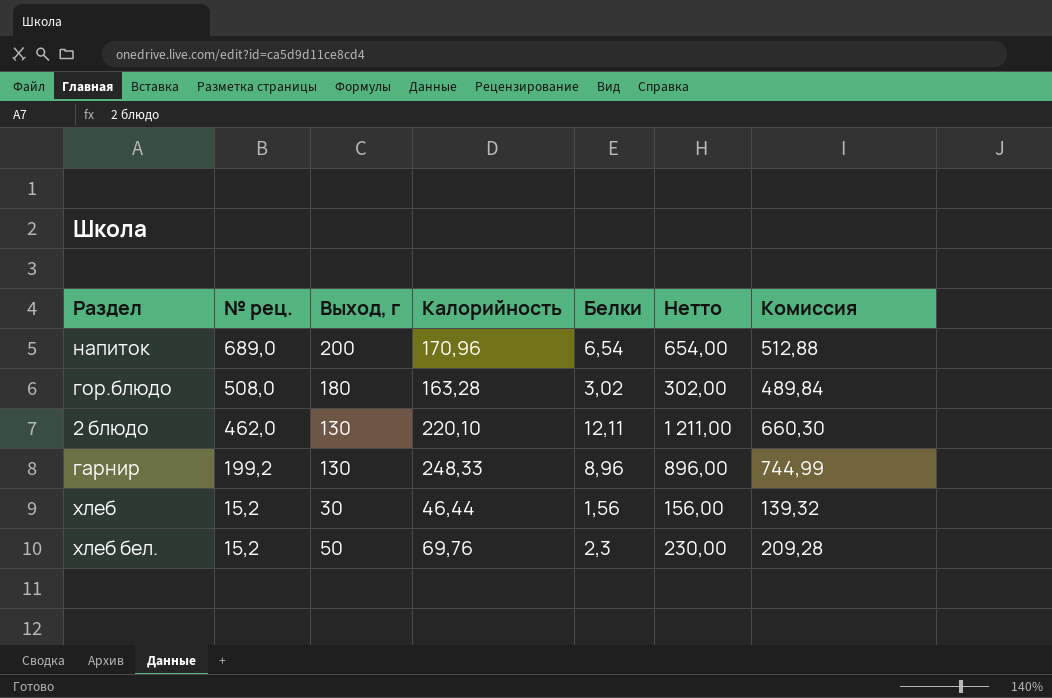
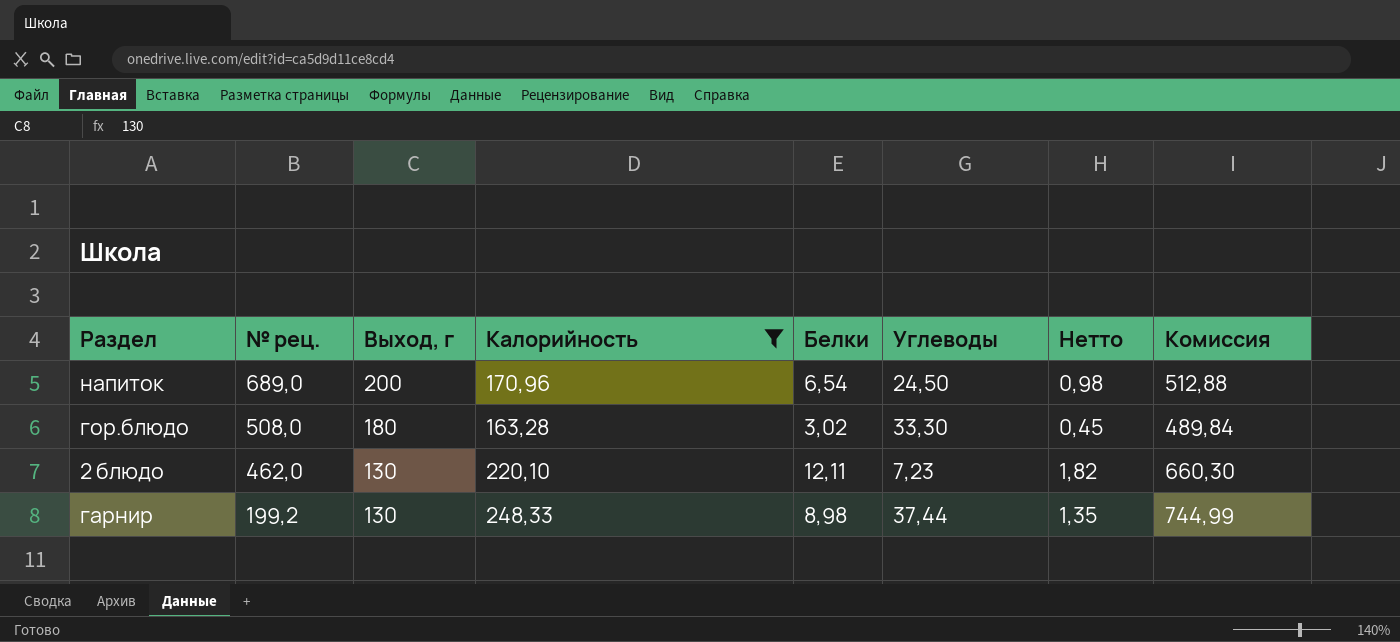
filter: none -> Калорийность >= 163,28
column Углеводы | position: none -> 6
column Нетто | formula: [Белки] * 100 -> [Белки] * 0,15
гарнир | Белки: 8,96 -> 8,98

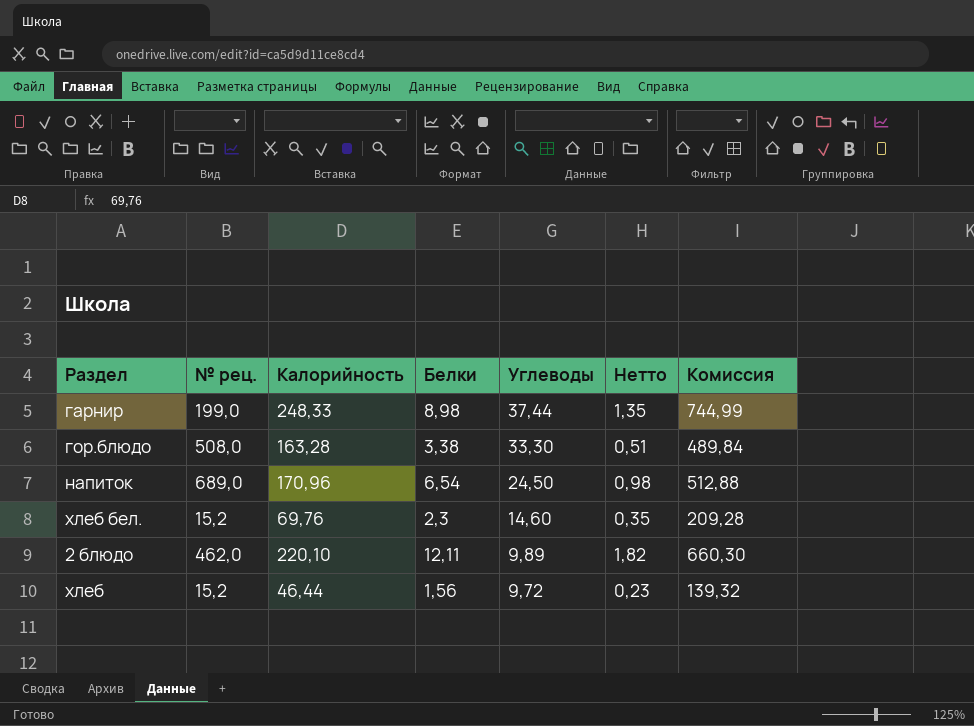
filter: Калорийность >= 163,28 -> none
row order: № рец. descending -> Углеводы descending
column Выход, г | position: 3 -> none
гарнир | № рец.: 199,2 -> 199,0
гор.блюдо | Белки: 3,02 -> 3,38
гор.блюдо | Нетто: 0,45 -> 0,51
2 блюдо | Углеводы: 7,23 -> 9,89

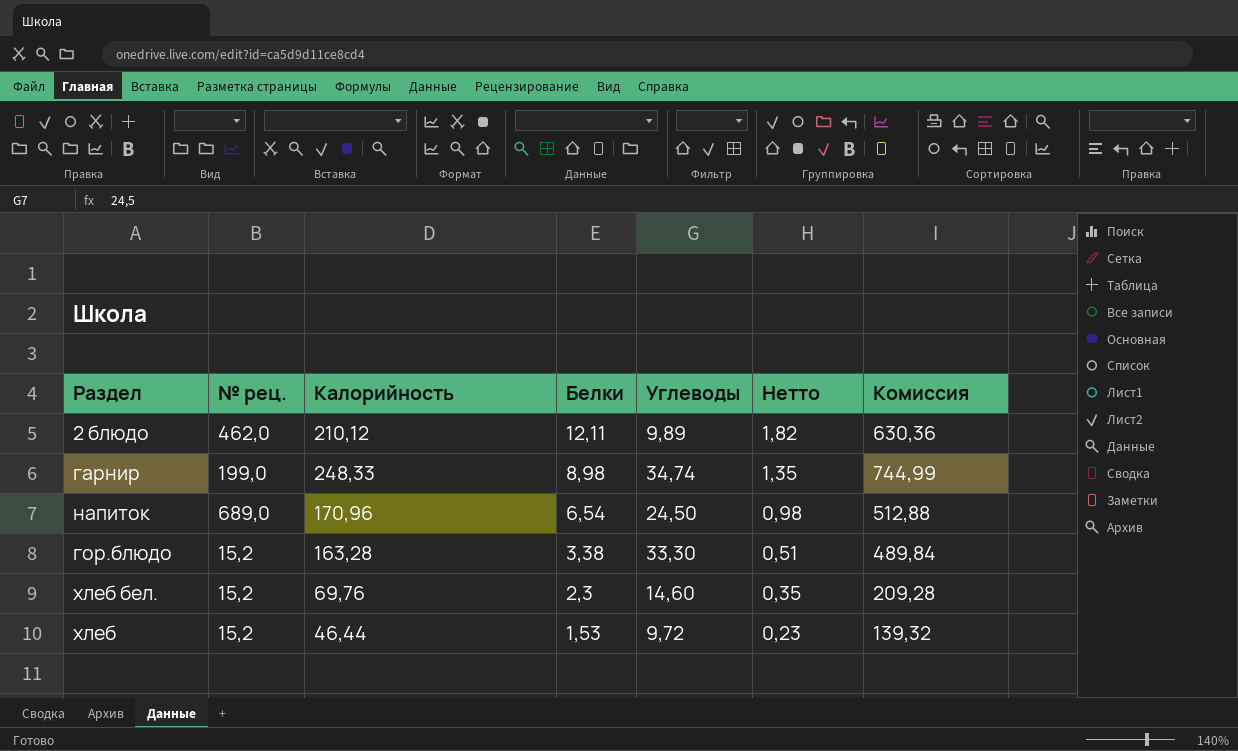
row order: Углеводы descending -> Белки descending
2 блюдо | Калорийность: 220,10 -> 210,12
2 блюдо | Комиссия: 660,30 -> 630,36
гарнир | Углеводы: 37,44 -> 34,74
гор.блюдо | № рец.: 508,0 -> 15,2
хлеб | Белки: 1,56 -> 1,53

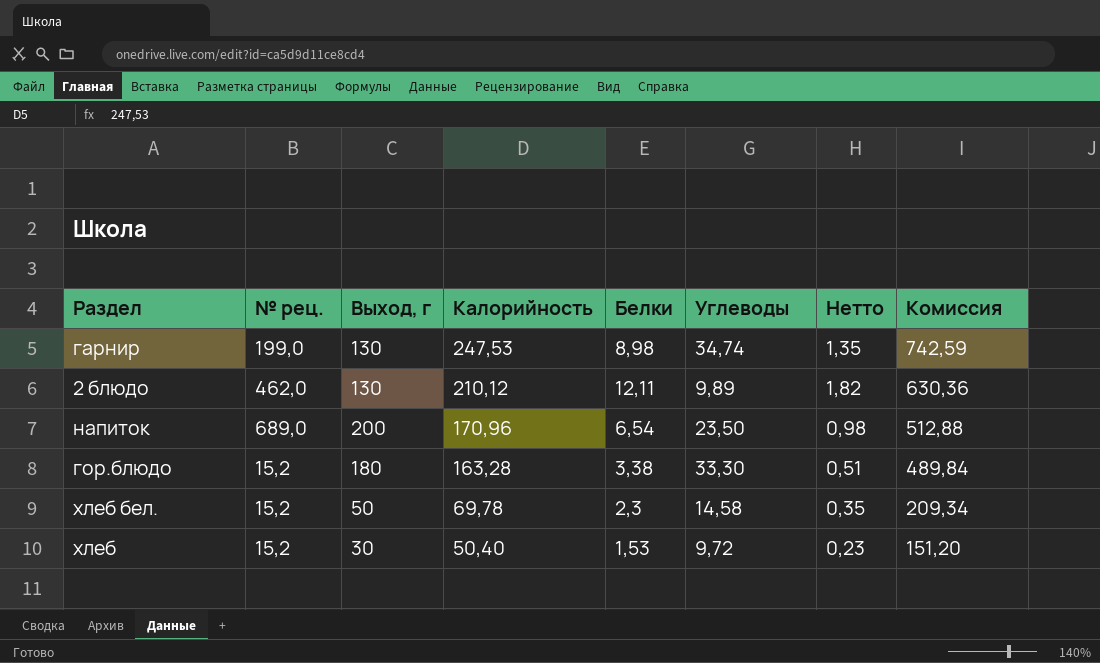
row order: Белки descending -> Калорийность descending
column Выход, г | position: none -> 3
гарнир | Калорийность: 248,33 -> 247,53
гарнир | Комиссия: 744,99 -> 742,59
напиток | Углеводы: 24,50 -> 23,50
хлеб бел. | Калорийность: 69,76 -> 69,78
хлеб бел. | Углеводы: 14,60 -> 14,58
хлеб бел. | Комиссия: 209,28 -> 209,34
хлеб | Калорийность: 46,44 -> 50,40
хлеб | Комиссия: 139,32 -> 151,20

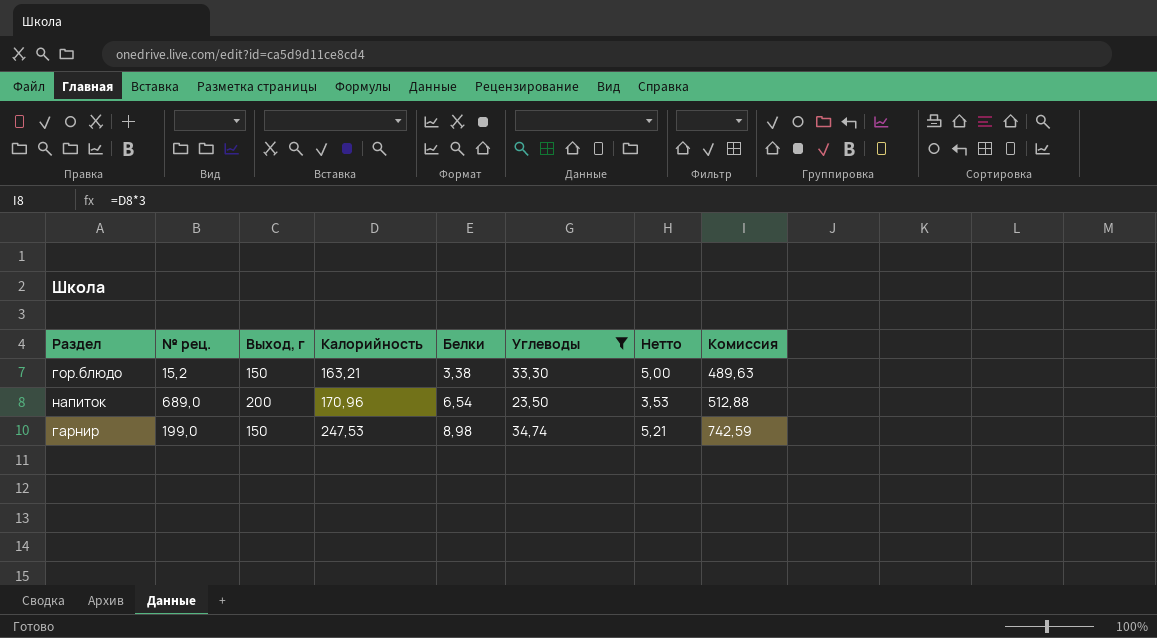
filter: none -> Углеводы >= 23,50
row order: Калорийность descending -> Калорийность ascending
column Нетто | formula: [Белки] * 0,15 -> [Углеводы] * 0,15
гор.блюдо | Выход, г: 180 -> 150
гор.блюдо | Калорийность: 163,28 -> 163,21
гор.блюдо | Комиссия: 489,84 -> 489,63
гарнир | Выход, г: 130 -> 150

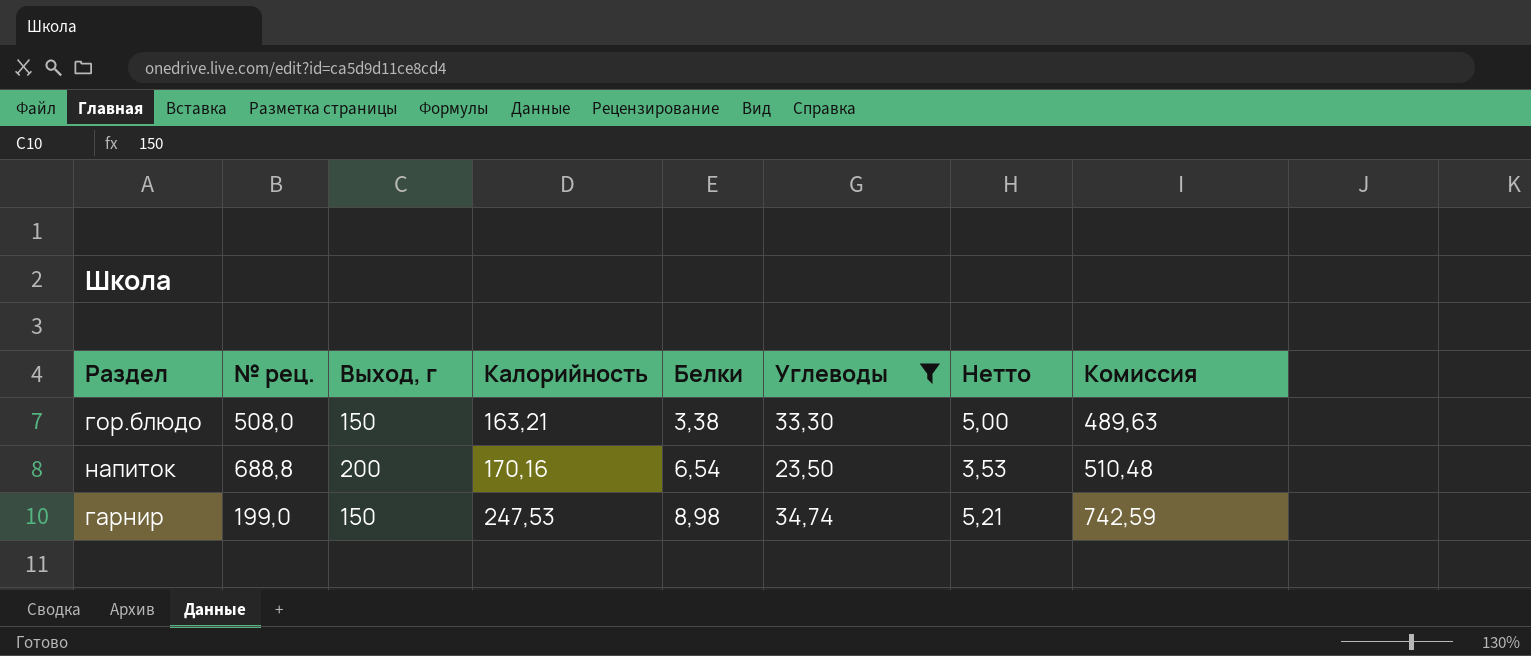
гор.блюдо | № рец.: 15,2 -> 508,0
напиток | № рец.: 689,0 -> 688,8
напиток | Калорийность: 170,96 -> 170,16
напиток | Комиссия: 512,88 -> 510,48

